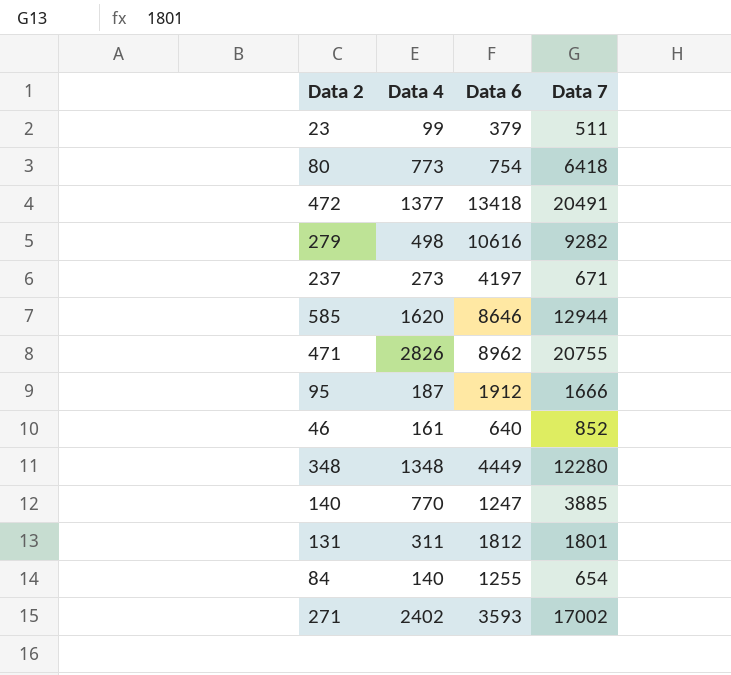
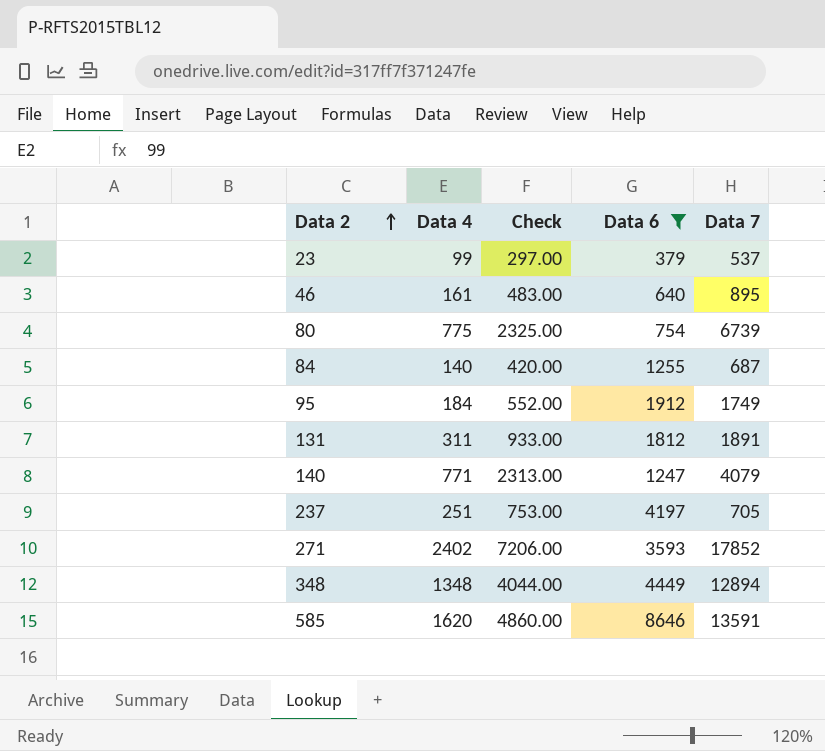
filter: none -> Data 6 <= 8646
row order: none -> Data 2 ascending
column Check | formula: none -> [Data 4] * 3
23 | Data 7: 511 -> 537
46 | Data 7: 852 -> 895
80 | Data 4: 773 -> 775
80 | Data 7: 6418 -> 6739
84 | Data 7: 654 -> 687
95 | Data 4: 187 -> 184
95 | Data 7: 1666 -> 1749
131 | Data 7: 1801 -> 1891
140 | Data 4: 770 -> 771
140 | Data 7: 3885 -> 4079
237 | Data 4: 273 -> 251
237 | Data 7: 671 -> 705
271 | Data 7: 17002 -> 17852
348 | Data 7: 12280 -> 12894
585 | Data 7: 12944 -> 13591

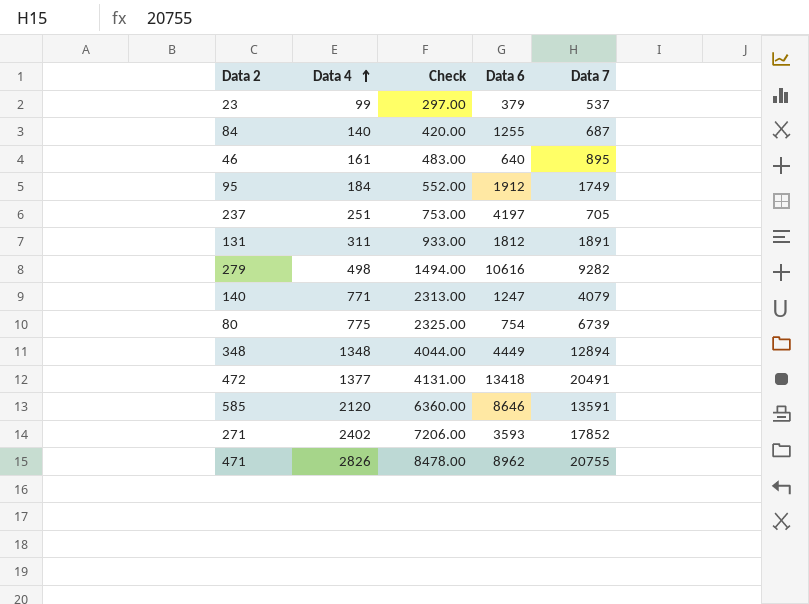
filter: Data 6 <= 8646 -> none
row order: Data 2 ascending -> Data 4 ascending
585 | Data 4: 1620 -> 2120
585 | Check: 4860.00 -> 6360.00

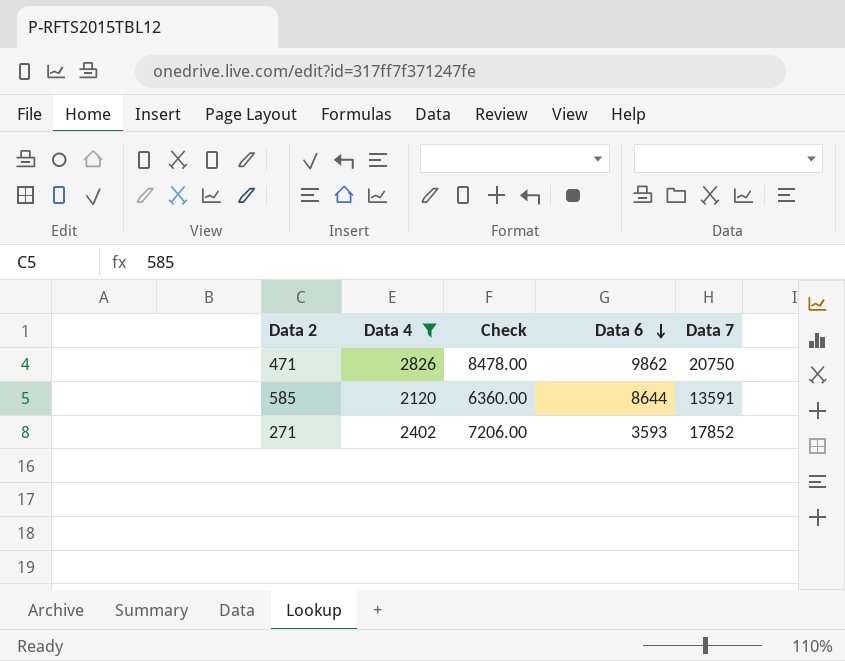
filter: none -> Data 4 >= 2120
row order: Data 4 ascending -> Data 6 descending
471 | Data 6: 8962 -> 9862
471 | Data 7: 20755 -> 20750
585 | Data 6: 8646 -> 8644

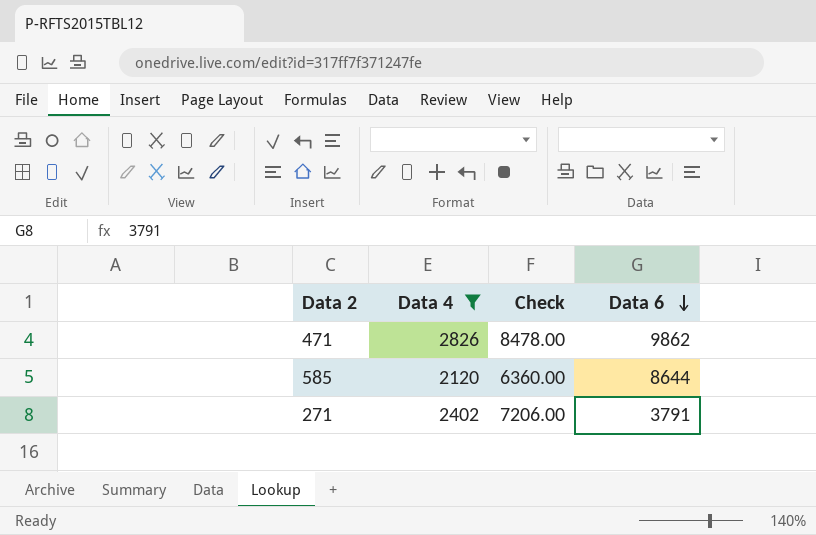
column Data 7 | position: 5 -> none
271 | Data 6: 3593 -> 3791

